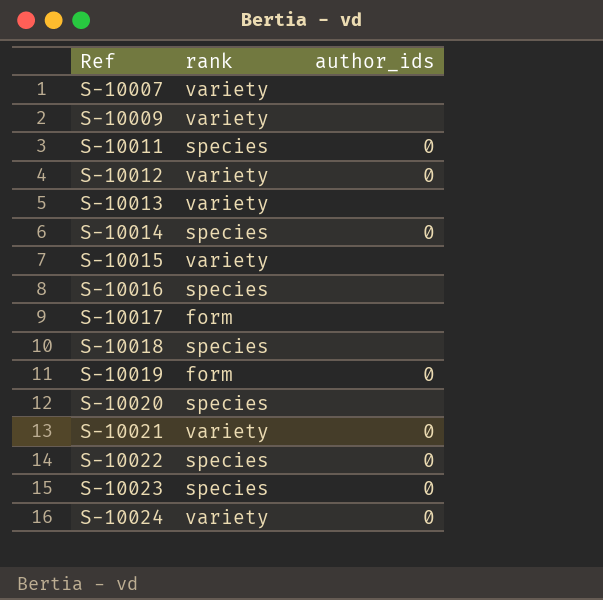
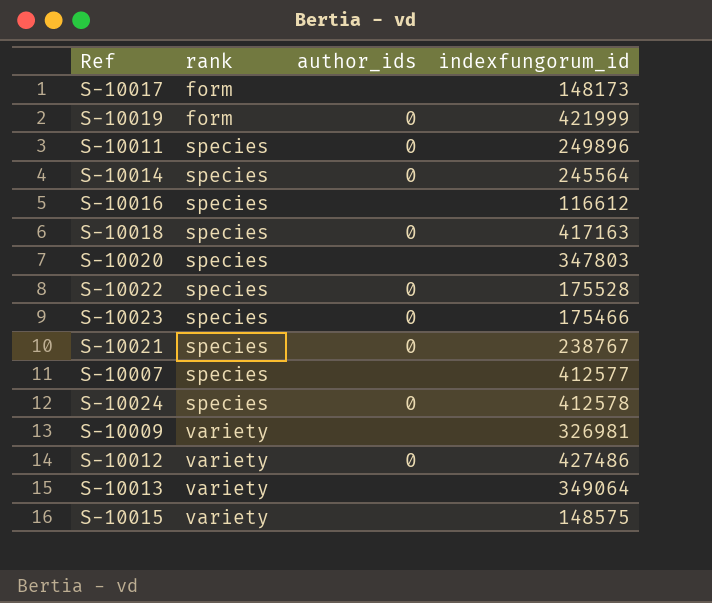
row order: Ref ascending -> rank ascending
column indexfungorum_id | position: none -> 4
S-10018 | author_ids: none -> 0
S-10021 | rank: variety -> species
S-10007 | rank: variety -> species
S-10024 | rank: variety -> species

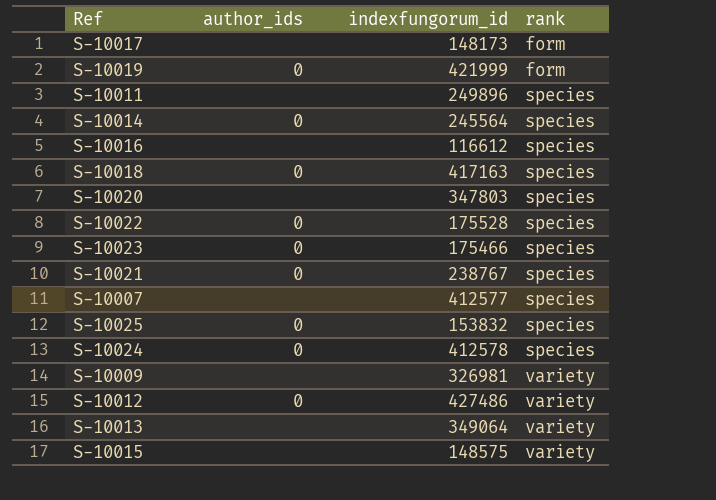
column rank | position: 2 -> 4
S-10011 | author_ids: 0 -> none
row S-10025: none -> 0 | 153832 | species

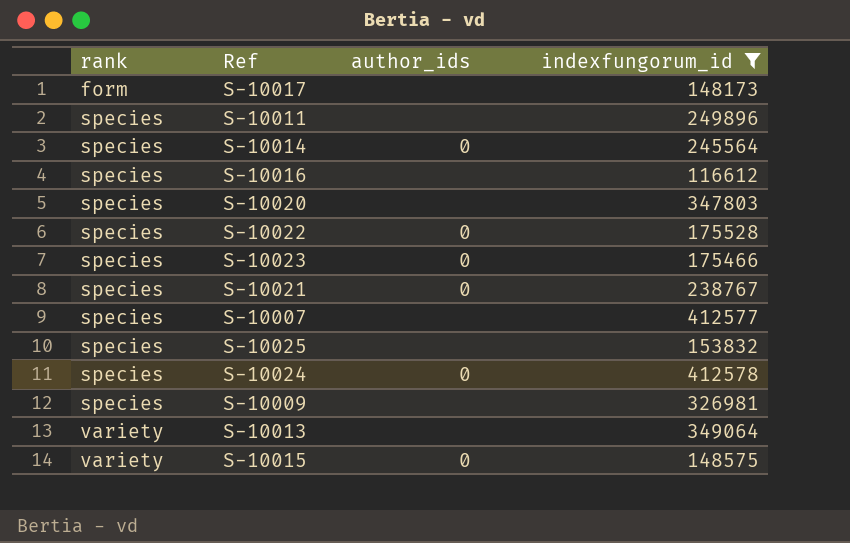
filter: none -> indexfungorum_id <= 412578
column rank | position: 4 -> 1
S-10025 | author_ids: 0 -> none
S-10009 | rank: variety -> species
S-10015 | author_ids: none -> 0

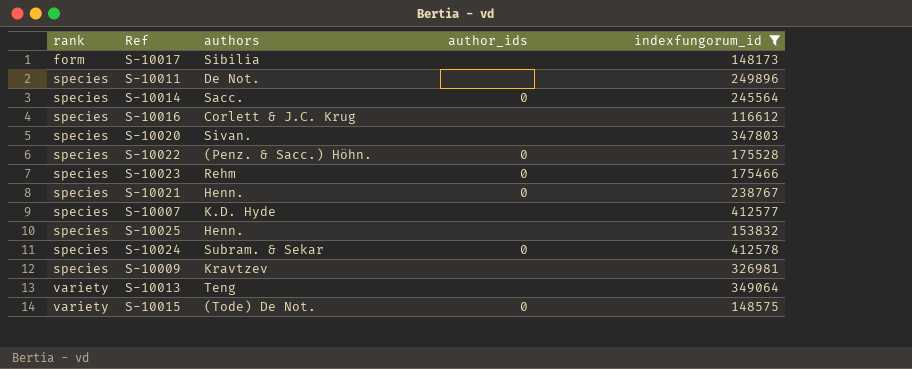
column authors | position: none -> 3

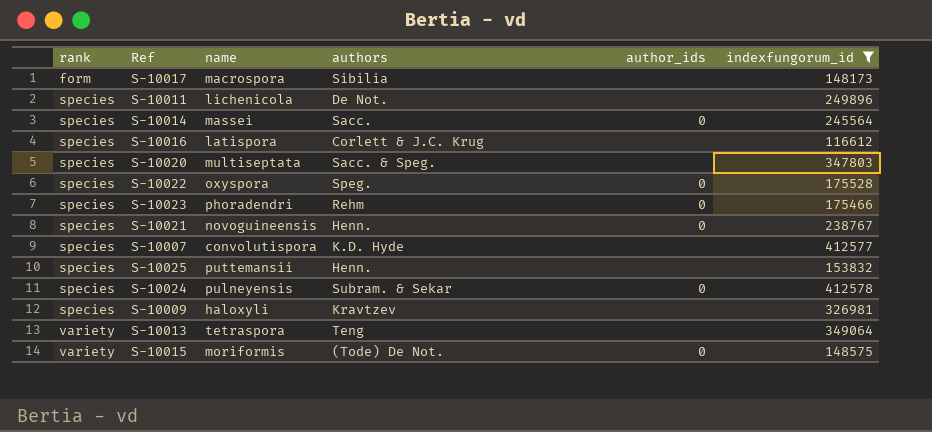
column name | position: none -> 3
S-10020 | authors: Sivan. -> Sacc. & Speg.
S-10022 | authors: (Penz. & Sacc.) Höhn. -> Speg.

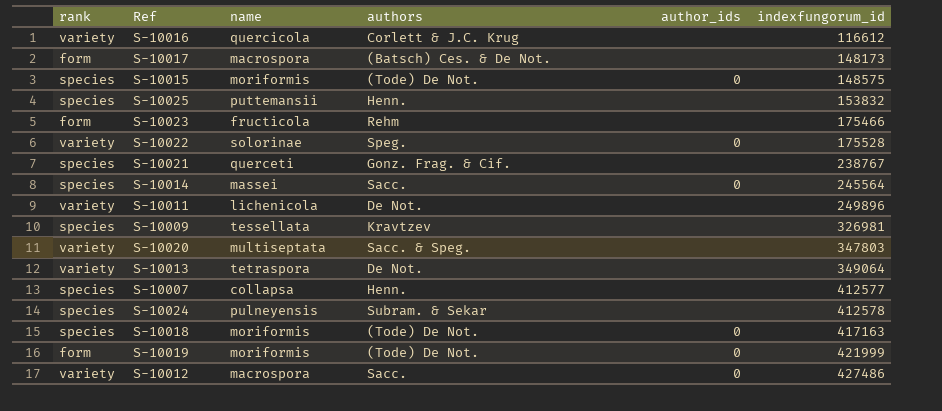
filter: indexfungorum_id <= 412578 -> none
row order: rank ascending -> indexfungorum_id ascending
S-10016 | rank: species -> variety
S-10016 | name: latispora -> quercicola
S-10017 | authors: Sibilia -> (Batsch) Ces. & De Not.
S-10015 | rank: variety -> species
S-10023 | rank: species -> form
S-10023 | name: phoradendri -> fructicola
S-10023 | author_ids: 0 -> none
S-10022 | rank: species -> variety
S-10022 | name: oxyspora -> solorinae
S-10021 | name: novoguineensis -> querceti
S-10021 | authors: Henn. -> Gonz. Frag. & Cif.
S-10021 | author_ids: 0 -> none
S-10011 | rank: species -> variety
S-10009 | name: haloxyli -> tessellata
S-10020 | rank: species -> variety
S-10013 | authors: Teng -> De Not.
S-10007 | name: convolutispora -> collapsa
S-10007 | authors: K.D. Hyde -> Henn.
S-10024 | author_ids: 0 -> none

